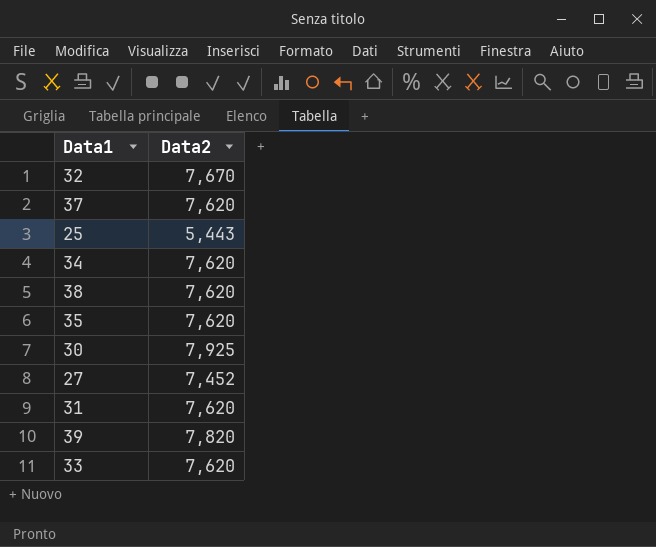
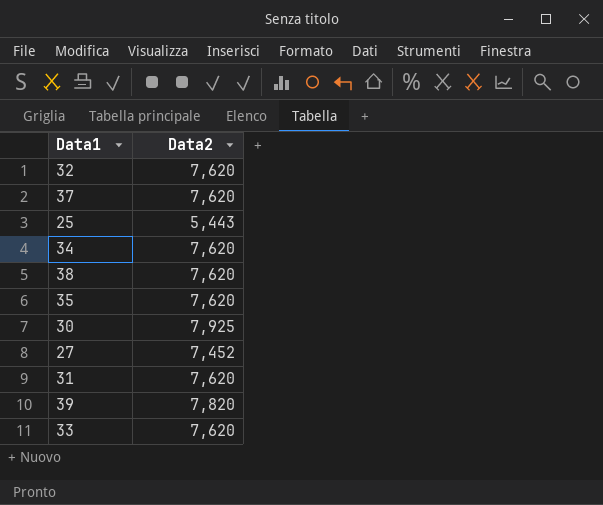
32 | Data2: 7,670 -> 7,620

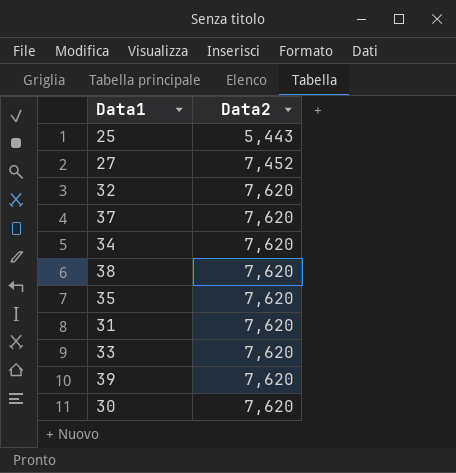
row order: none -> Data2 ascending
39 | Data2: 7,820 -> 7,620
30 | Data2: 7,925 -> 7,620

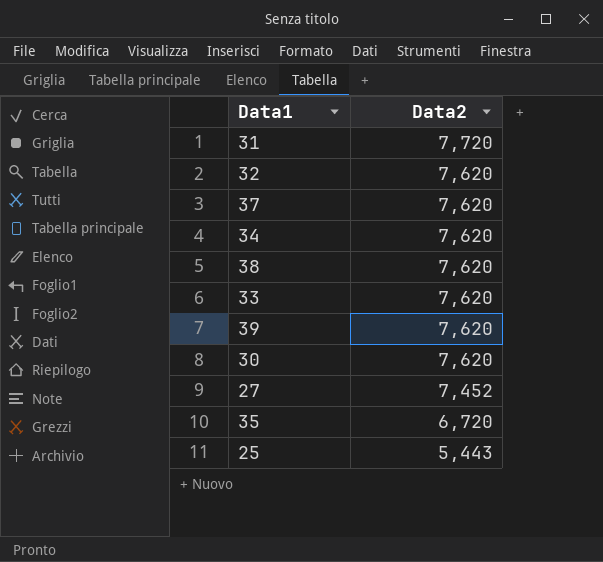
row order: Data2 ascending -> Data2 descending
31 | Data2: 7,620 -> 7,720
35 | Data2: 7,620 -> 6,720

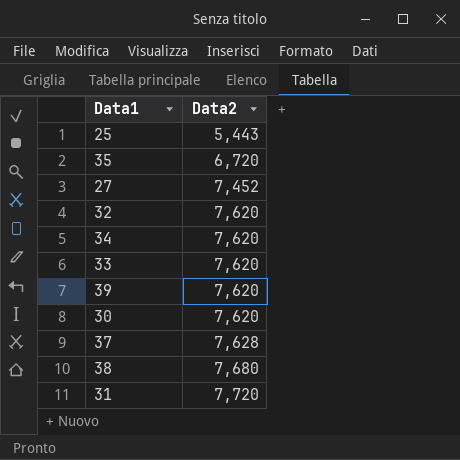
row order: Data2 descending -> Data2 ascending
37 | Data2: 7,620 -> 7,628
38 | Data2: 7,620 -> 7,680

